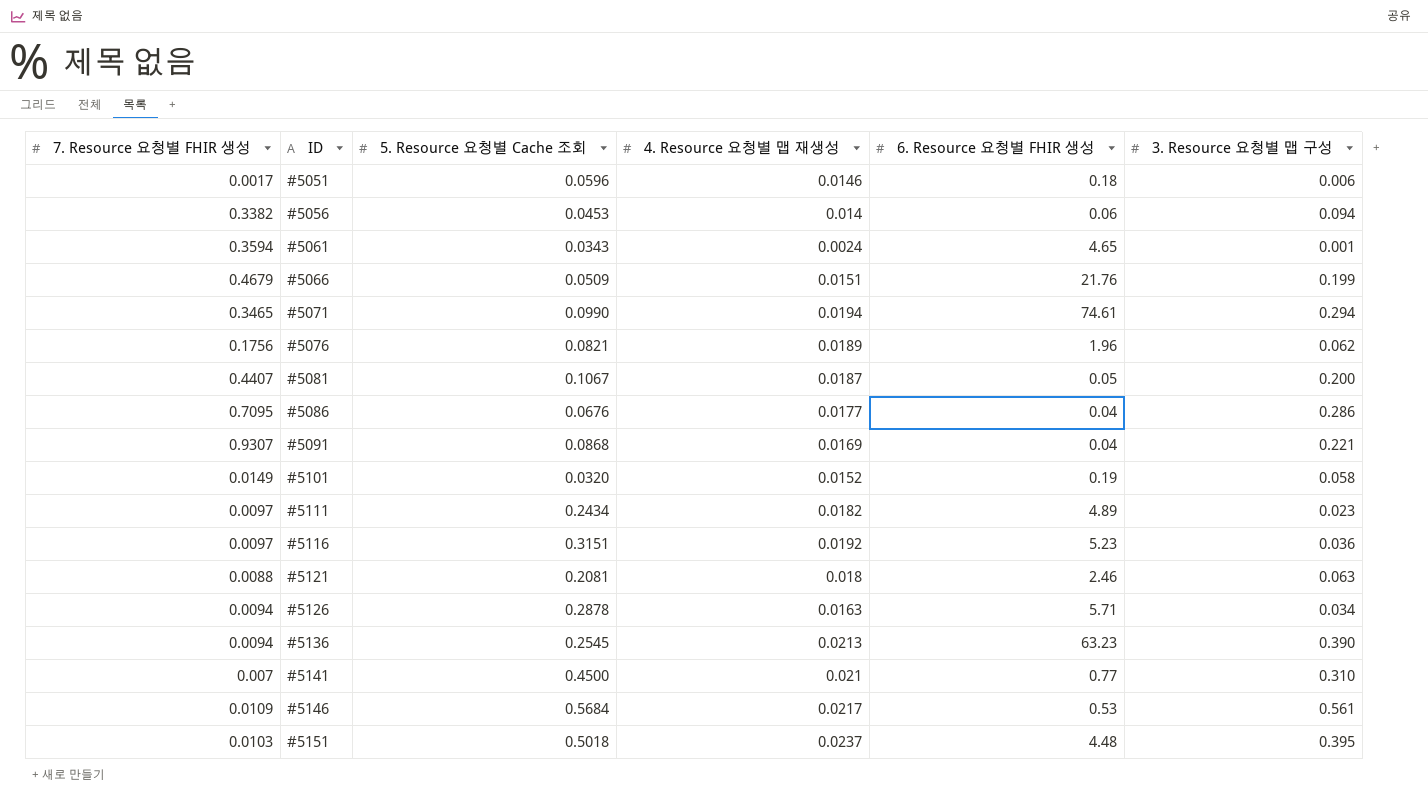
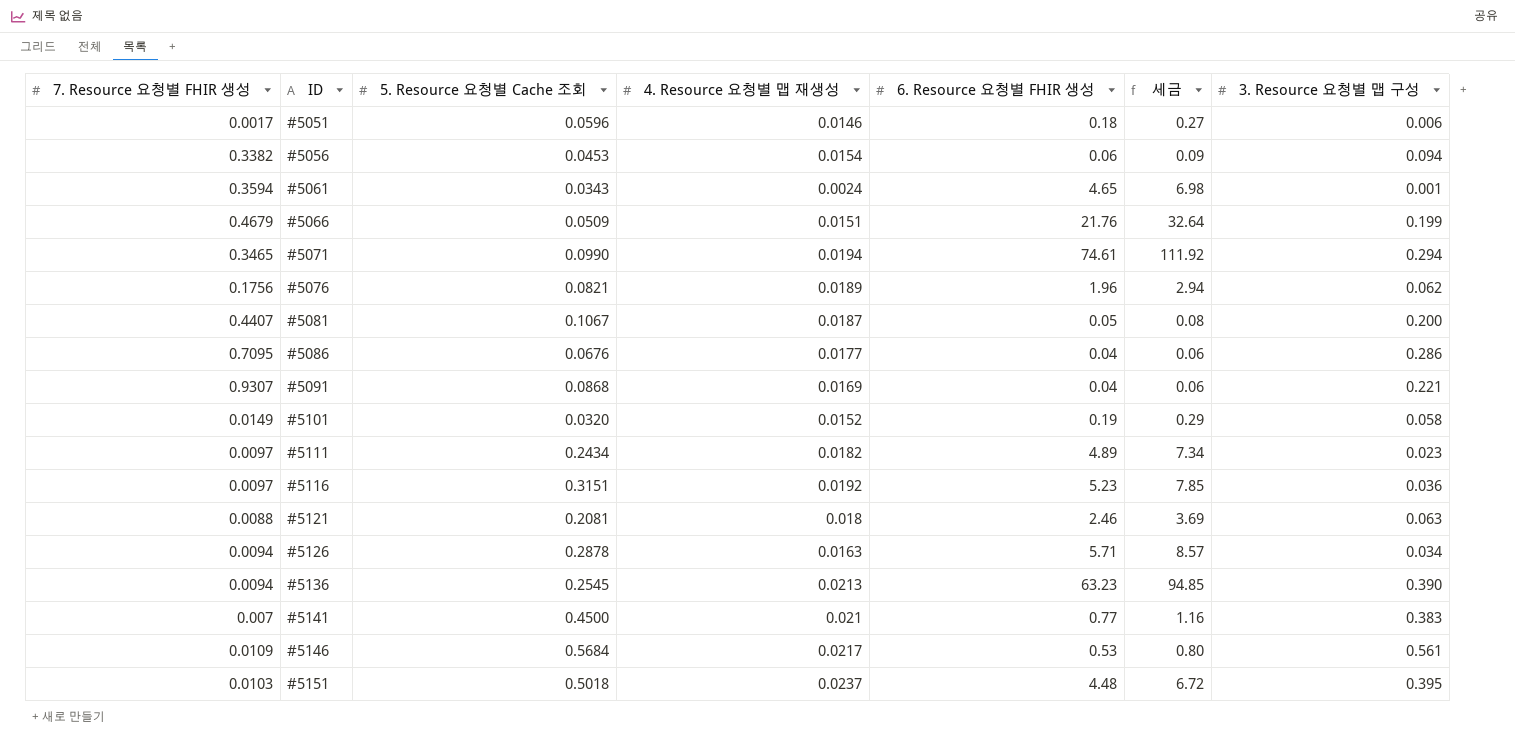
column 세금 | formula: none -> [6. Resource 요청별 FHIR 생성] * 1.5
#5056 | 4. Resource 요청별 맵 재생성: 0.014 -> 0.0154
#5141 | 3. Resource 요청별 맵 구성: 0.310 -> 0.383

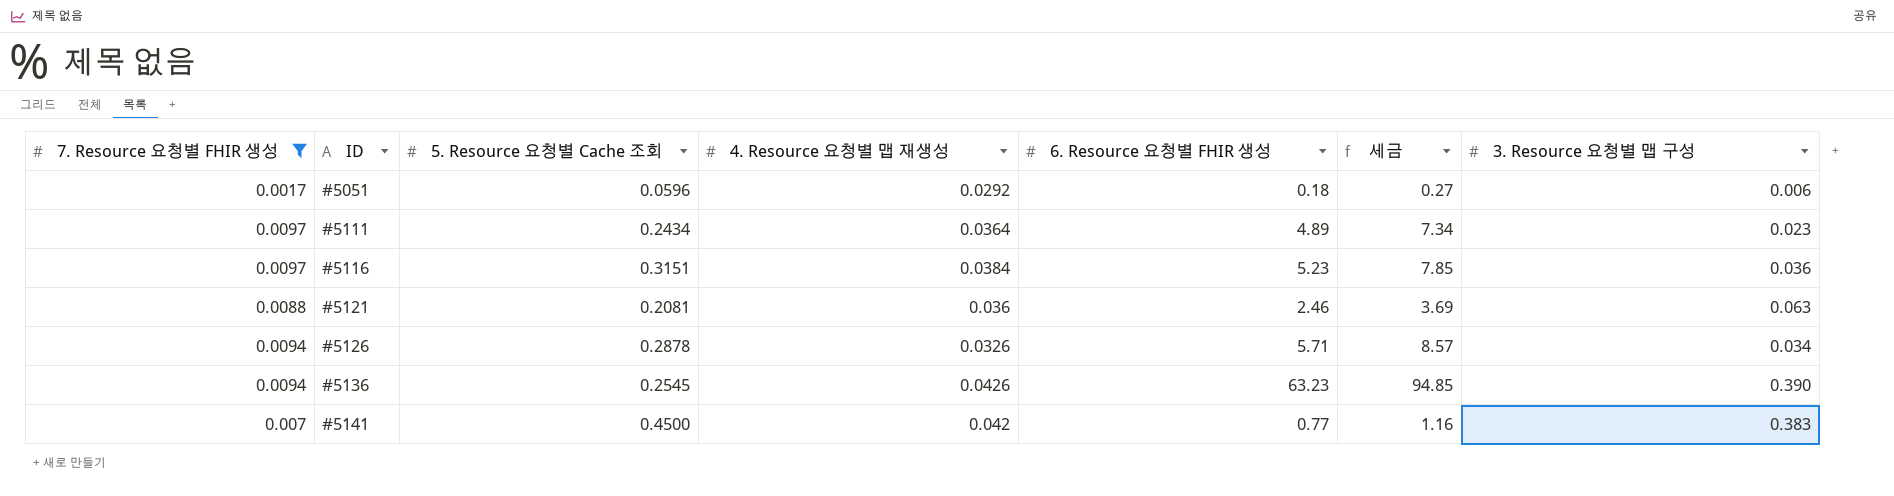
filter: none -> 7. Resource 요청별 FHIR 생성 <= 0.0097
#5051 | 4. Resource 요청별 맵 재생성: 0.0146 -> 0.0292
#5111 | 4. Resource 요청별 맵 재생성: 0.0182 -> 0.0364
#5116 | 4. Resource 요청별 맵 재생성: 0.0192 -> 0.0384
#5121 | 4. Resource 요청별 맵 재생성: 0.018 -> 0.036
#5126 | 4. Resource 요청별 맵 재생성: 0.0163 -> 0.0326
#5136 | 4. Resource 요청별 맵 재생성: 0.0213 -> 0.0426
#5141 | 4. Resource 요청별 맵 재생성: 0.021 -> 0.042

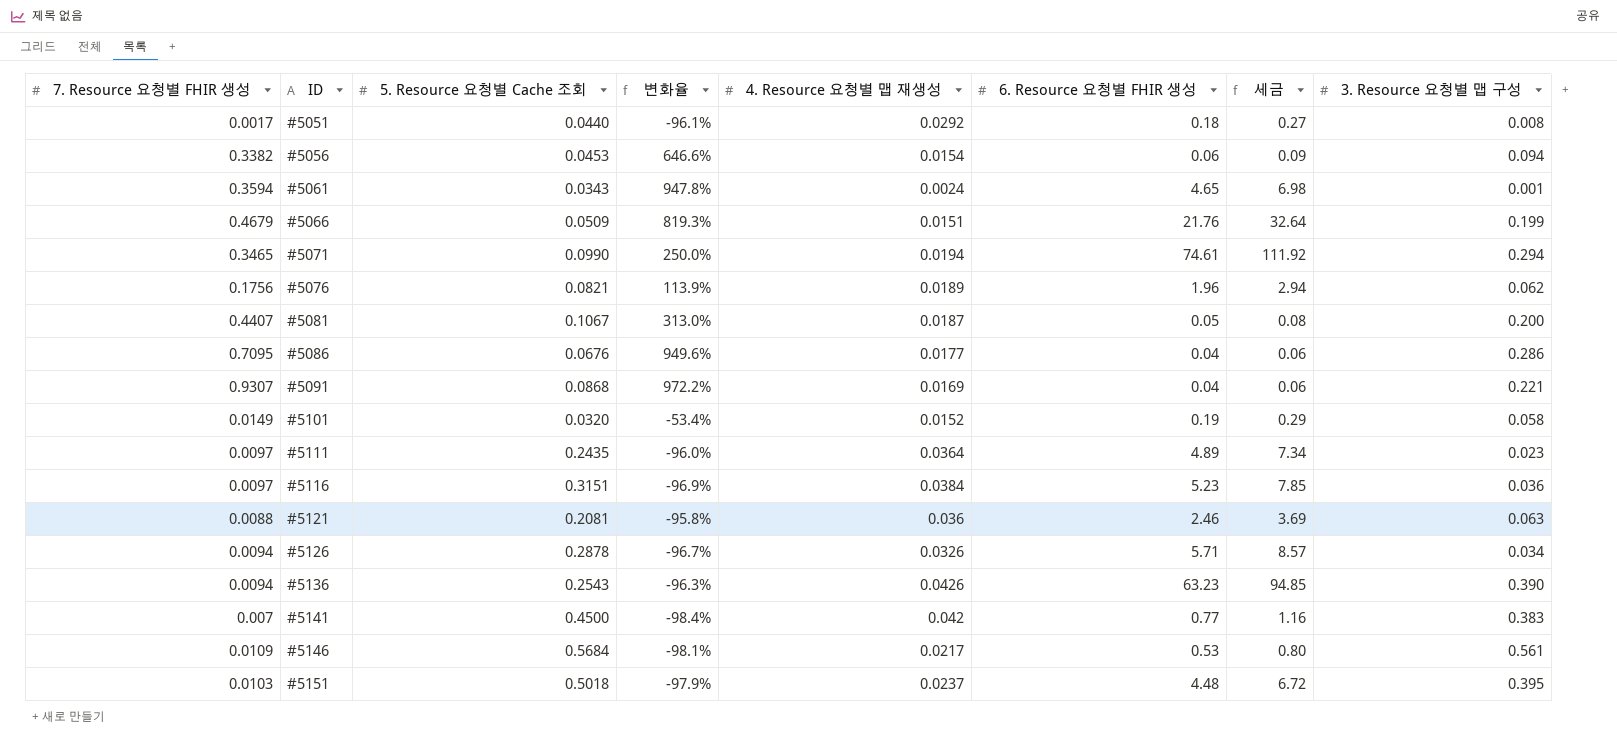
filter: 7. Resource 요청별 FHIR 생성 <= 0.0097 -> none
column 변화율 | formula: none -> ([7. Resource 요청별 FHIR 생성] - [5. Resource 요청별 Cache 조회]) / [5. Resource 요청별 Cache 조회]
#5051 | 5. Resource 요청별 Cache 조회: 0.0596 -> 0.0440
#5051 | 3. Resource 요청별 맵 구성: 0.006 -> 0.008
#5111 | 5. Resource 요청별 Cache 조회: 0.2434 -> 0.2435
#5136 | 5. Resource 요청별 Cache 조회: 0.2545 -> 0.2543

